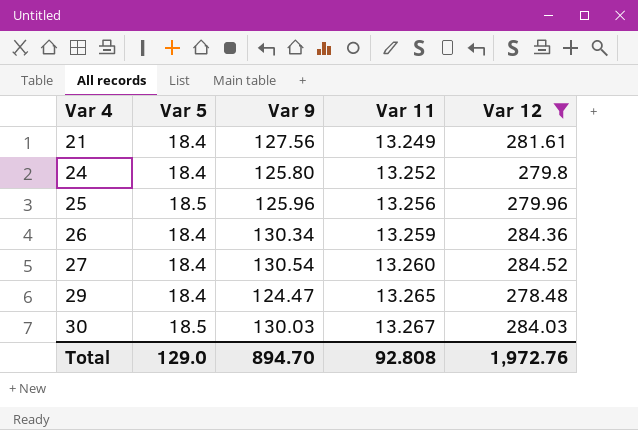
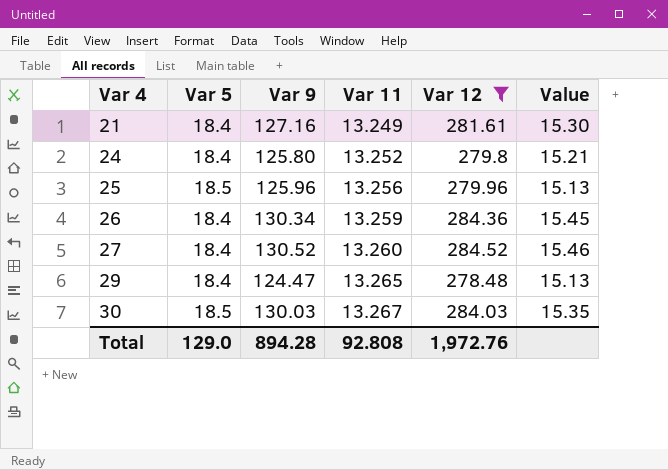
column Value | formula: none -> [Var 12] / [Var 5]
21 | Var 9: 127.56 -> 127.16
27 | Var 9: 130.54 -> 130.52
Total | Var 9: 894.70 -> 894.28

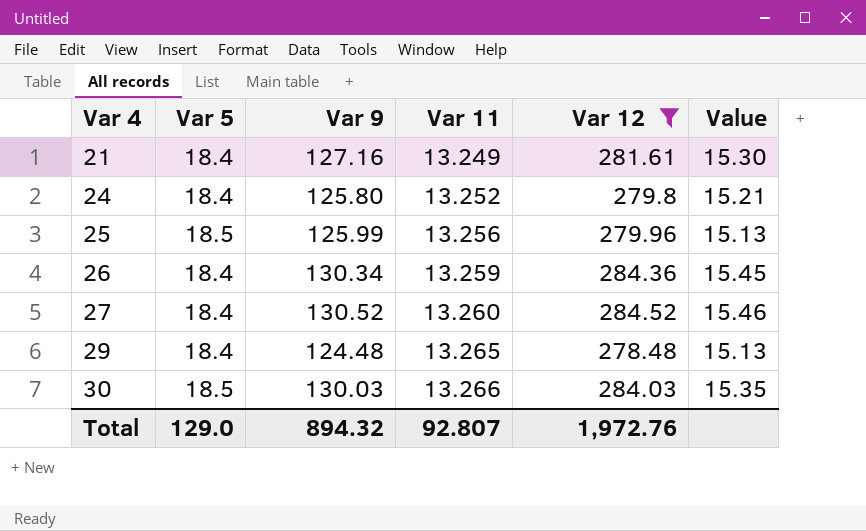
25 | Var 9: 125.96 -> 125.99
29 | Var 9: 124.47 -> 124.48
30 | Var 11: 13.267 -> 13.266
Total | Var 9: 894.28 -> 894.32
Total | Var 11: 92.808 -> 92.807

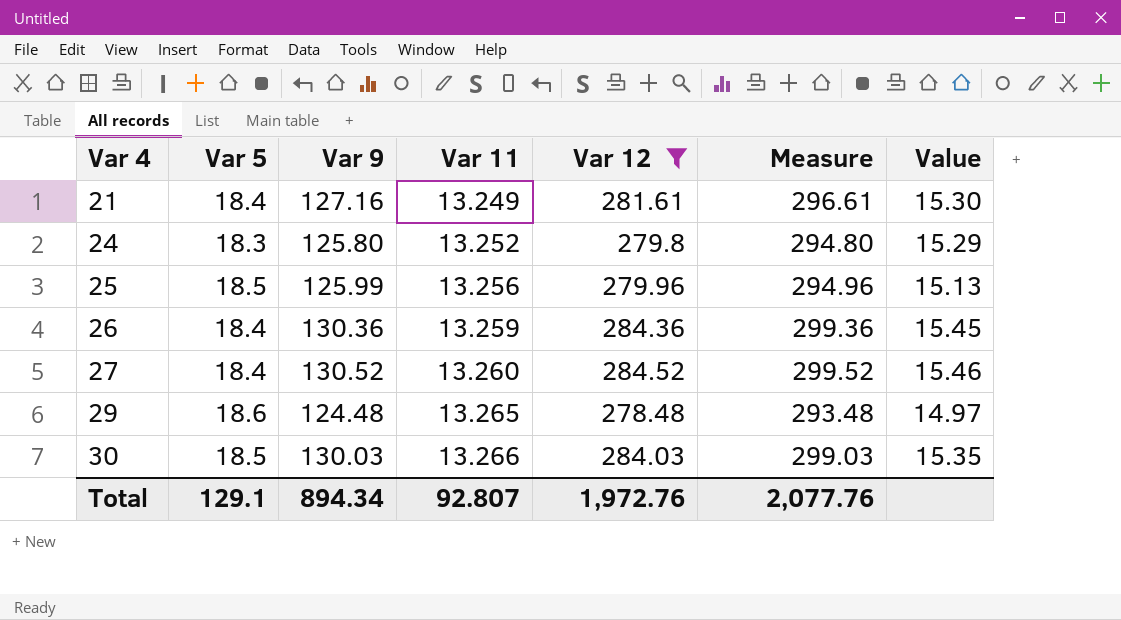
column Measure | formula: none -> [Var 12] + 15
24 | Var 5: 18.4 -> 18.3
24 | Value: 15.21 -> 15.29
26 | Var 9: 130.34 -> 130.36
29 | Var 5: 18.4 -> 18.6
29 | Value: 15.13 -> 14.97
Total | Var 5: 129.0 -> 129.1
Total | Var 9: 894.32 -> 894.34

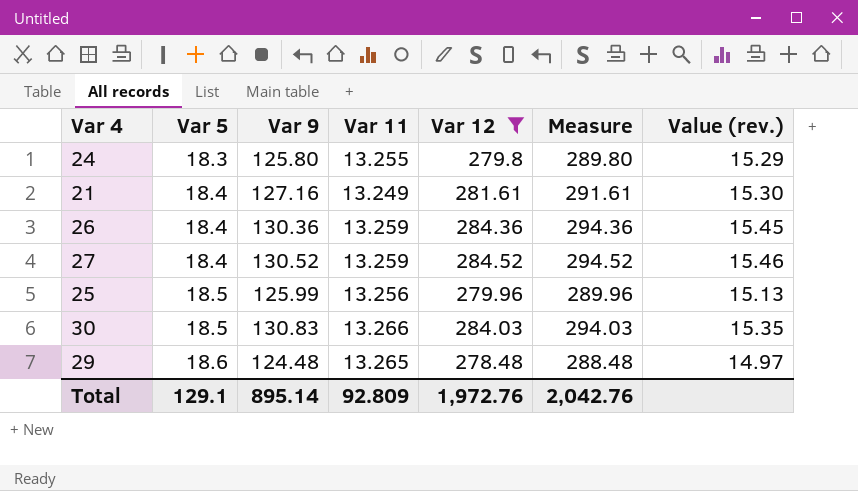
row order: Var 4 ascending -> Var 5 ascending
column Measure | formula: [Var 12] + 15 -> [Var 12] + 10
column name: Value -> Value (rev.)
24 | Var 11: 13.252 -> 13.255
27 | Var 11: 13.260 -> 13.259
30 | Var 9: 130.03 -> 130.83
Total | Var 9: 894.34 -> 895.14
Total | Var 11: 92.807 -> 92.809
Total | Measure: 2,077.76 -> 2,042.76

